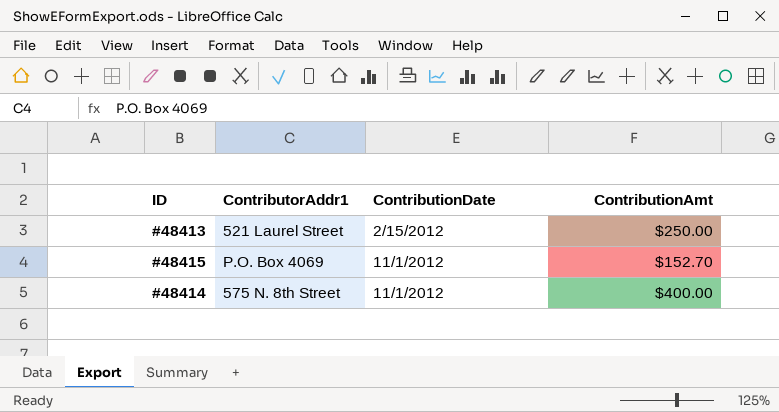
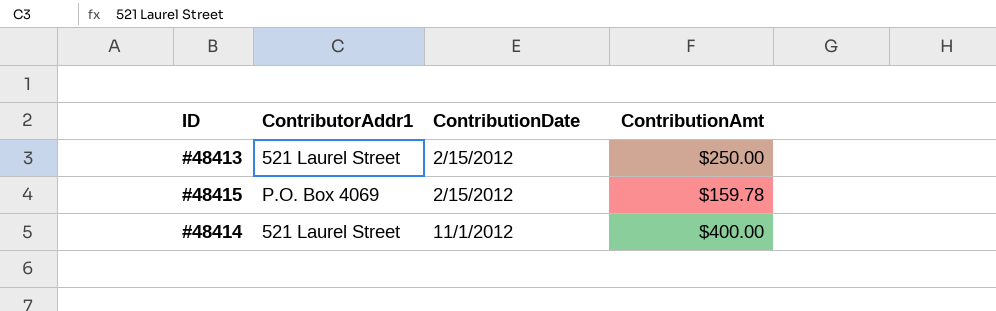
#48415 | ContributionDate: 11/1/2012 -> 2/15/2012
#48415 | ContributionAmt: $152.70 -> $159.78
#48414 | ContributorAddr1: 575 N. 8th Street -> 521 Laurel Street

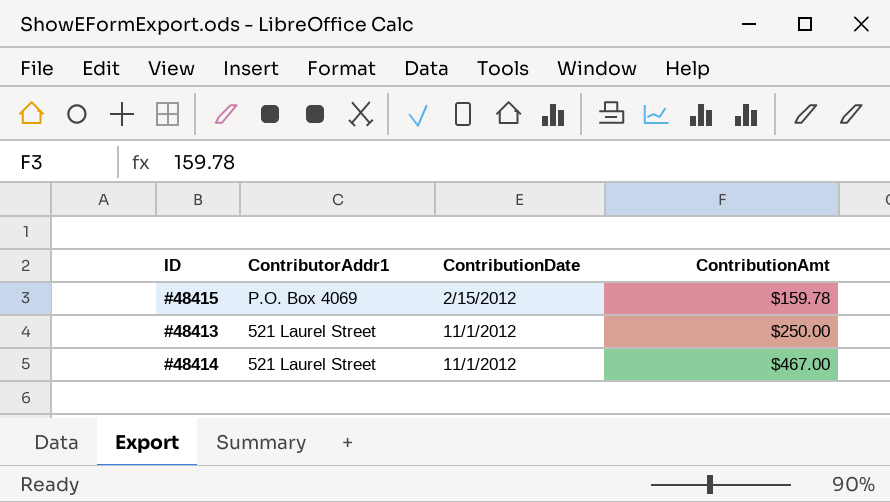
row order: ContributionDate ascending -> ContributorAddr1 descending
#48413 | ContributionDate: 2/15/2012 -> 11/1/2012
#48414 | ContributionAmt: $400.00 -> $467.00

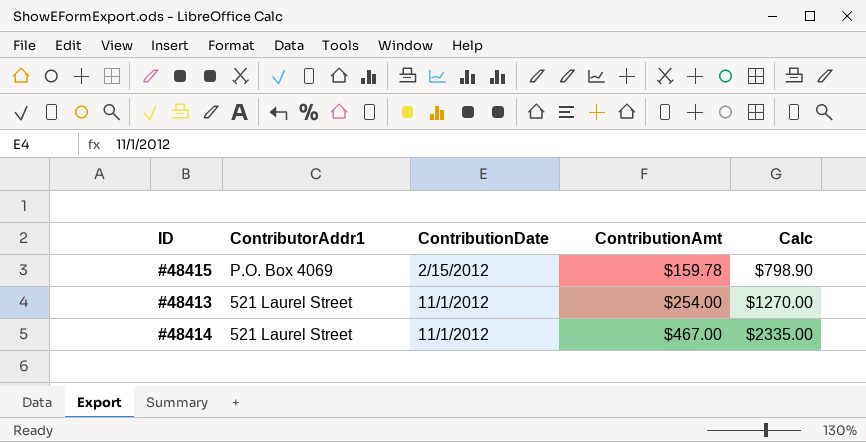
column Calc | formula: none -> [ContributionAmt] * 5
#48413 | ContributionAmt: $250.00 -> $254.00

